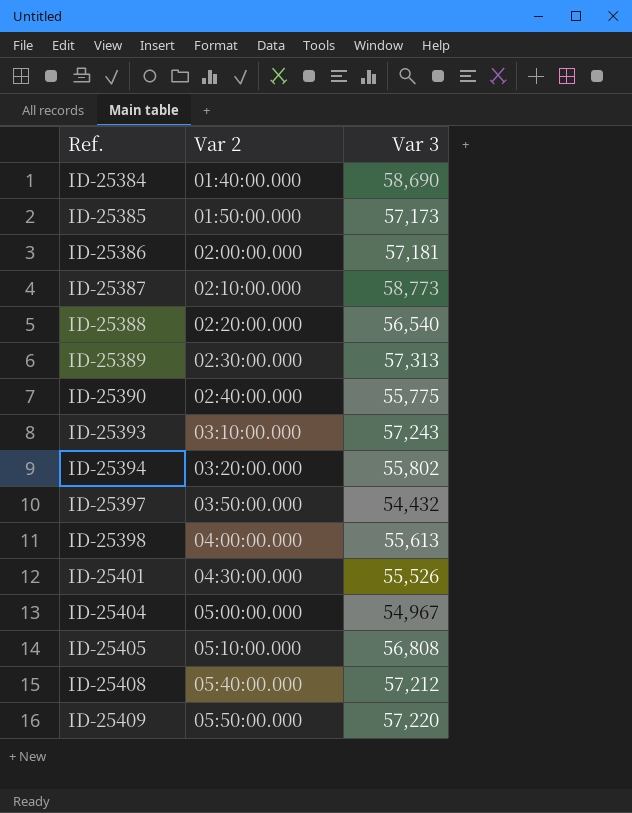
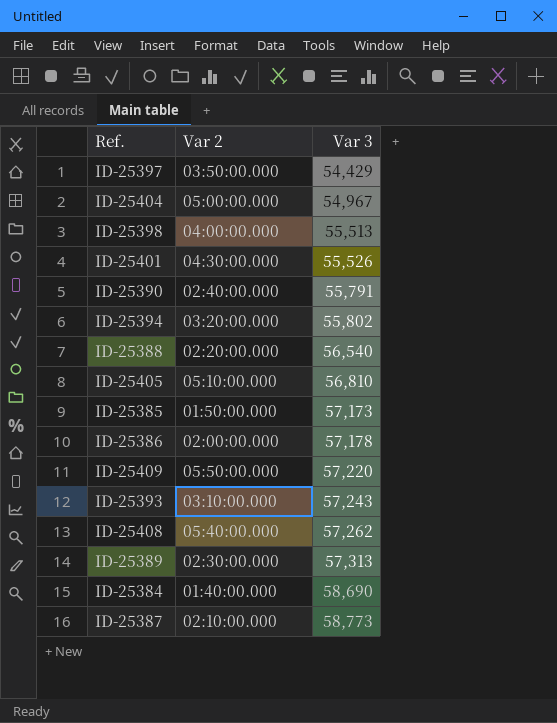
row order: Ref. ascending -> Var 3 ascending
ID-25397 | Var 3: 54,432 -> 54,429
ID-25398 | Var 3: 55,613 -> 55,513
ID-25390 | Var 3: 55,775 -> 55,791
ID-25405 | Var 3: 56,808 -> 56,810
ID-25386 | Var 3: 57,181 -> 57,178
ID-25408 | Var 3: 57,212 -> 57,262

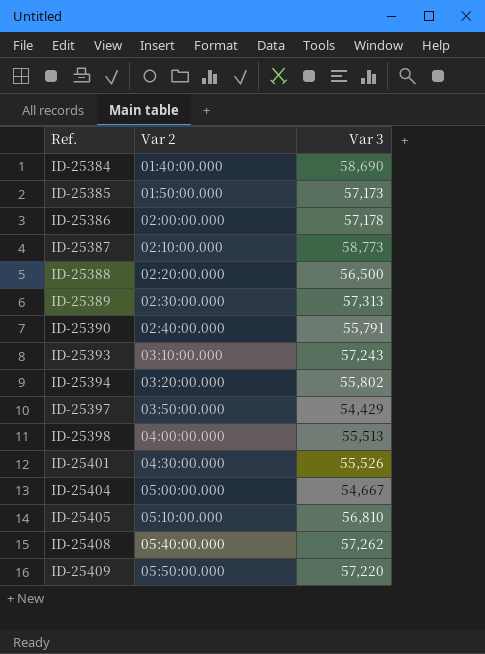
row order: Var 3 ascending -> Ref. ascending
ID-25388 | Var 3: 56,540 -> 56,500
ID-25404 | Var 3: 54,967 -> 54,667

